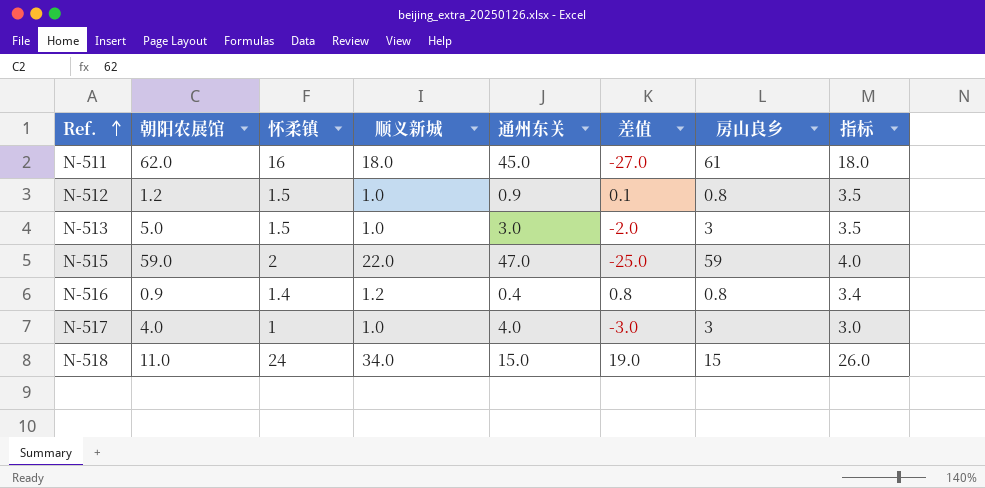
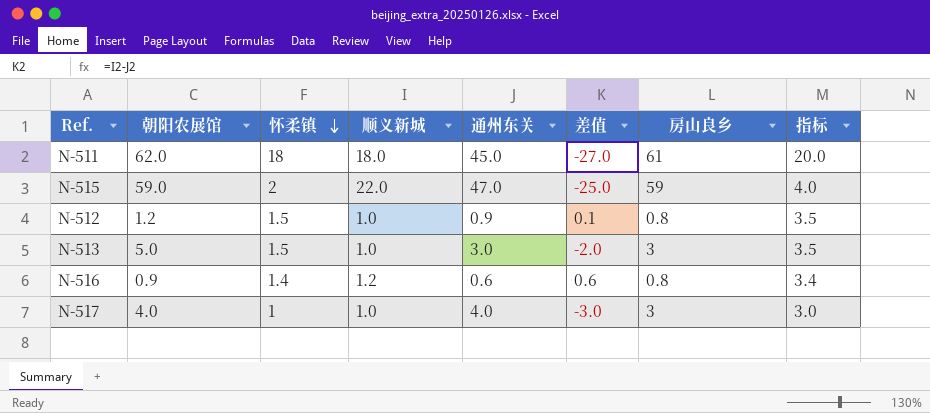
row order: Ref. ascending -> 怀柔镇 descending
row N-518: 11.0 | 24 | 34.0 | 15.0 | 19.0 | 15 | 26.0 -> none
N-511 | 怀柔镇: 16 -> 18
N-511 | 指标: 18.0 -> 20.0
N-516 | 通州东关: 0.4 -> 0.6
N-516 | 差值: 0.8 -> 0.6

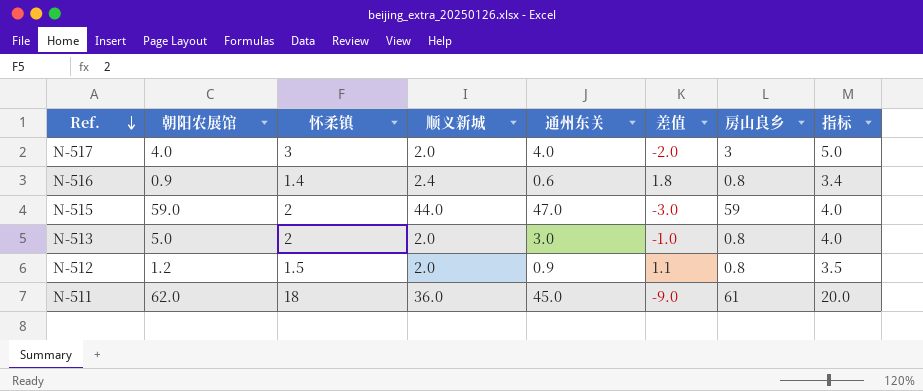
row order: 怀柔镇 descending -> Ref. descending
N-517 | 怀柔镇: 1 -> 3
N-517 | 顺义新城: 1.0 -> 2.0
N-517 | 差值: -3.0 -> -2.0
N-517 | 指标: 3.0 -> 5.0
N-516 | 顺义新城: 1.2 -> 2.4
N-516 | 差值: 0.6 -> 1.8
N-515 | 顺义新城: 22.0 -> 44.0
N-515 | 差值: -25.0 -> -3.0
N-513 | 怀柔镇: 1.5 -> 2
N-513 | 顺义新城: 1.0 -> 2.0
N-513 | 差值: -2.0 -> -1.0
N-513 | 房山良乡: 3 -> 0.8
N-513 | 指标: 3.5 -> 4.0
N-512 | 顺义新城: 1.0 -> 2.0
N-512 | 差值: 0.1 -> 1.1
N-511 | 顺义新城: 18.0 -> 36.0
N-511 | 差值: -27.0 -> -9.0

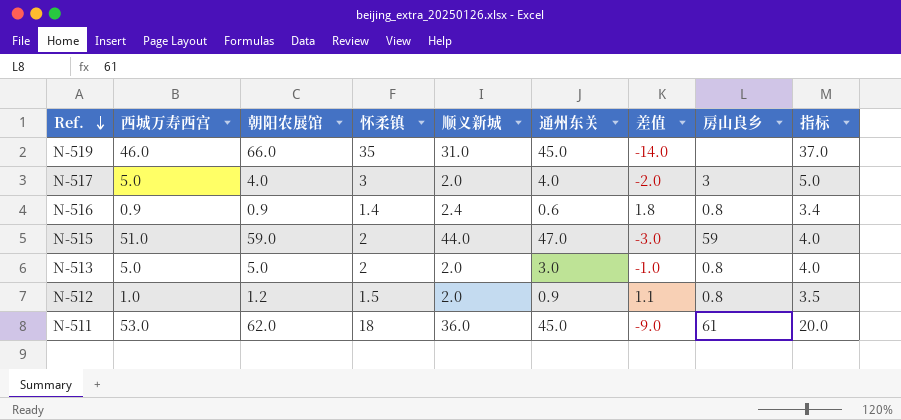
column 西城万寿西宫 | position: none -> 2
row N-519: none -> 46.0 | 66.0 | 35 | 31.0 | 45.0 | -14.0 | none | 37.0

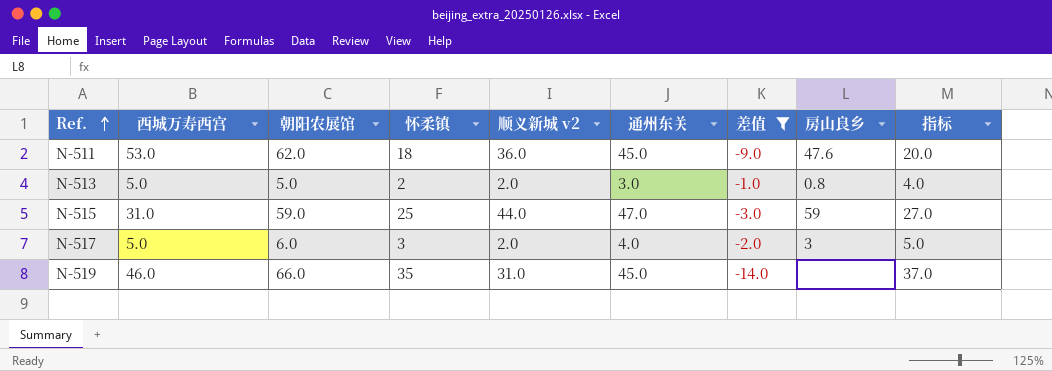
filter: none -> 差值 <= -1.0
row order: Ref. descending -> Ref. ascending
column name: 顺义新城 -> 顺义新城 v2
N-511 | 房山良乡: 61 -> 47.6
N-515 | 西城万寿西宫: 51.0 -> 31.0
N-515 | 怀柔镇: 2 -> 25
N-515 | 指标: 4.0 -> 27.0
N-517 | 朝阳农展馆: 4.0 -> 6.0

